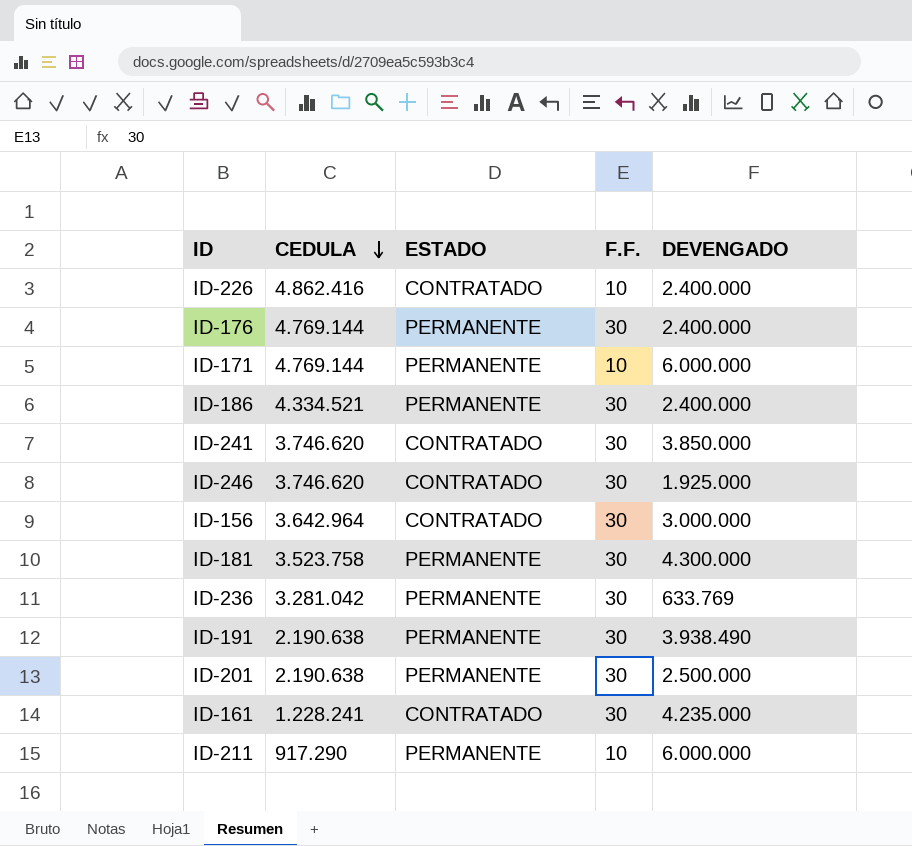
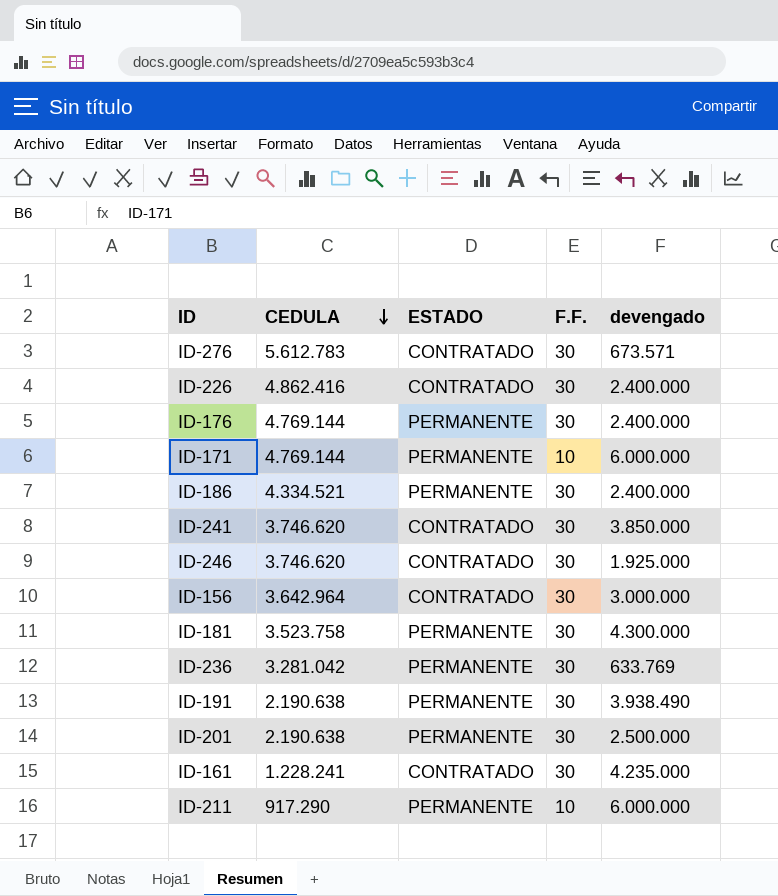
column name: DEVENGADO -> devengado
row ID-276: none -> 5.612.783 | CONTRATADO | 30 | 673.571
ID-226 | F.F.: 10 -> 30

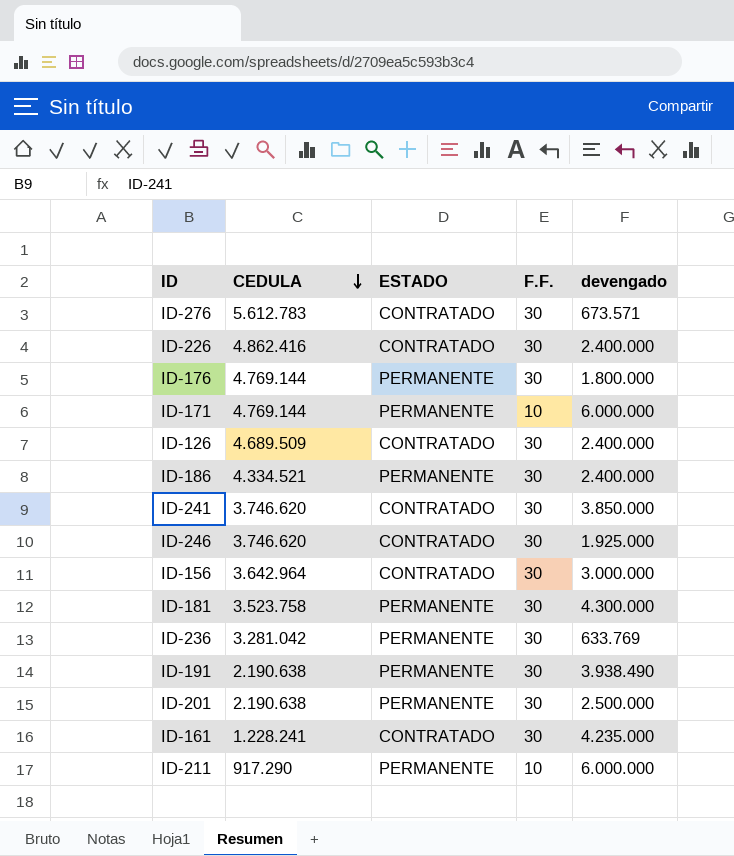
ID-176 | devengado: 2.400.000 -> 1.800.000
row ID-126: none -> 4.689.509 | CONTRATADO | 30 | 2.400.000

